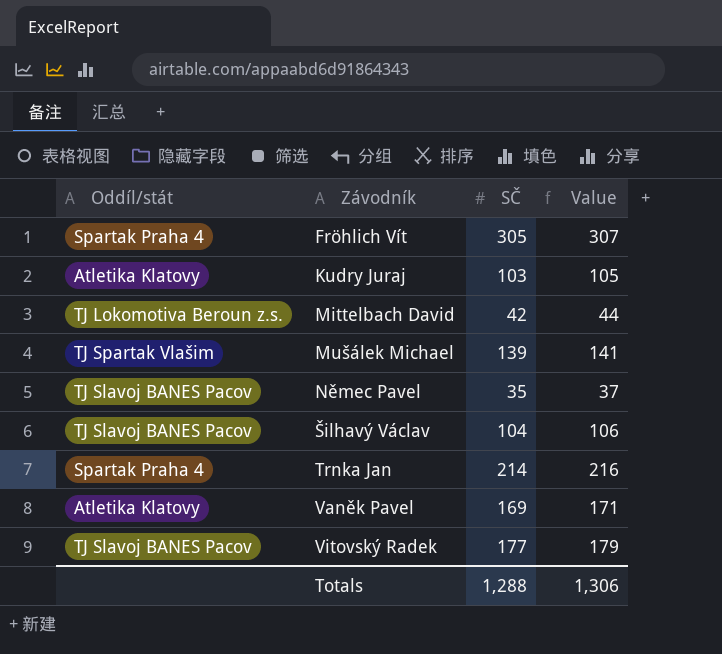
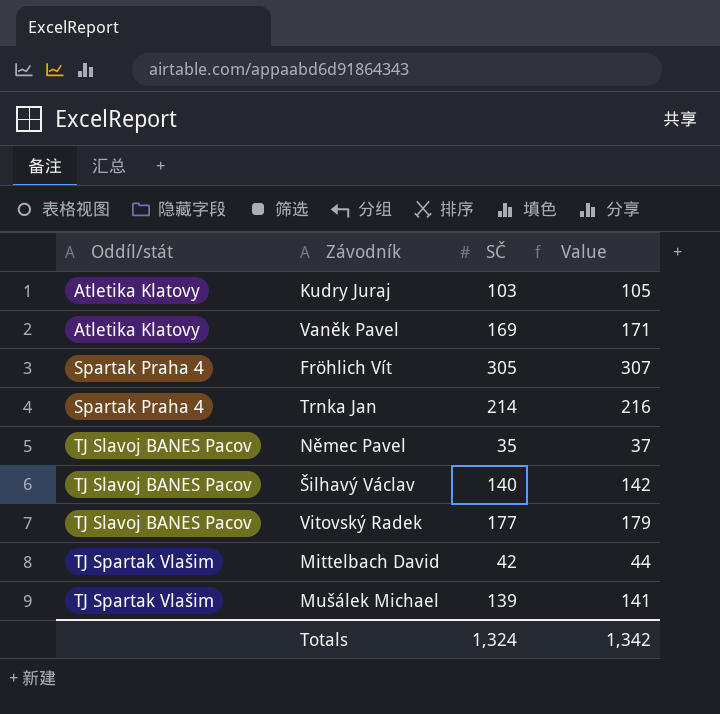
row order: Závodník ascending -> Oddíl/stát ascending
Šilhavý Václav | SČ: 104 -> 140
Šilhavý Václav | Value: 106 -> 142
Mittelbach David | Oddíl/stát: TJ Lokomotiva Beroun z.s. -> TJ Spartak Vlašim
Totals | SČ: 1,288 -> 1,324
Totals | Value: 1,306 -> 1,342

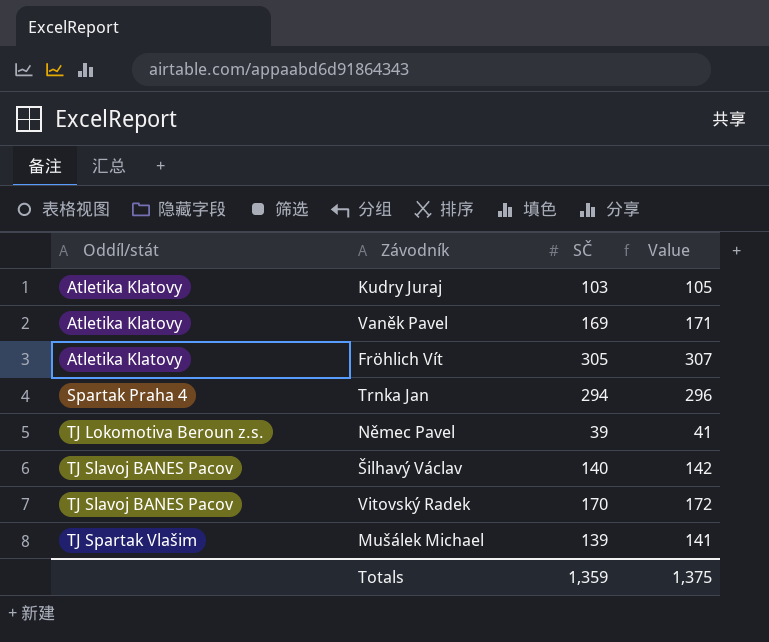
row Mittelbach David: TJ Spartak Vlašim | 42 | 44 -> none
Fröhlich Vít | Oddíl/stát: Spartak Praha 4 -> Atletika Klatovy
Trnka Jan | SČ: 214 -> 294
Trnka Jan | Value: 216 -> 296
Němec Pavel | Oddíl/stát: TJ Slavoj BANES Pacov -> TJ Lokomotiva Beroun z.s.
Němec Pavel | SČ: 35 -> 39
Němec Pavel | Value: 37 -> 41
Vitovský Radek | SČ: 177 -> 170
Vitovský Radek | Value: 179 -> 172
Totals | SČ: 1,324 -> 1,359
Totals | Value: 1,342 -> 1,375

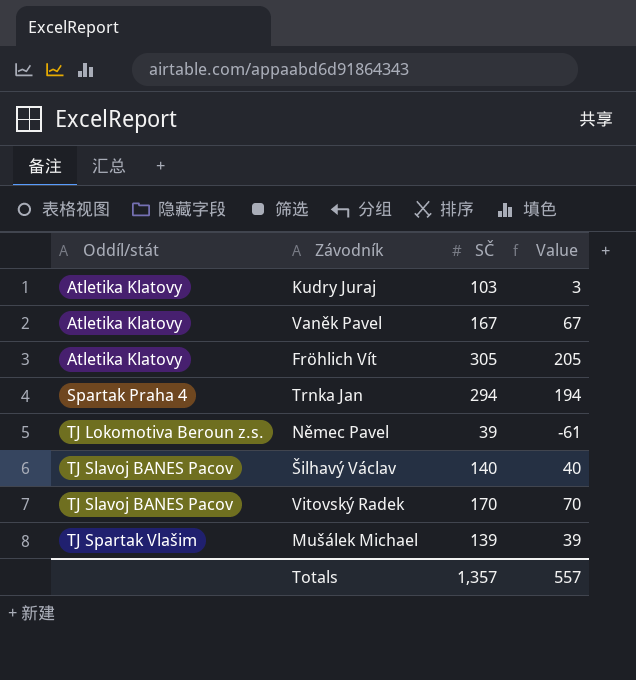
column Value | formula: [SČ] + 2 -> [SČ] - 100
Vaněk Pavel | SČ: 169 -> 167
Totals | SČ: 1,359 -> 1,357
Totals | Value: 1,375 -> 557

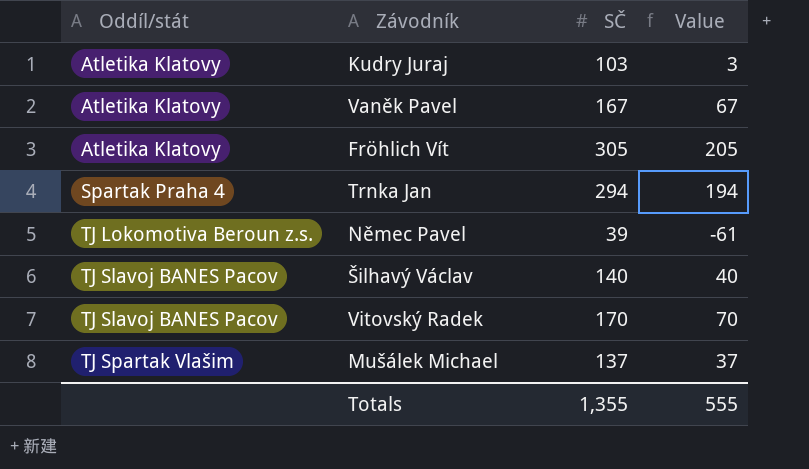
Mušálek Michael | SČ: 139 -> 137
Mušálek Michael | Value: 39 -> 37
Totals | SČ: 1,357 -> 1,355
Totals | Value: 557 -> 555

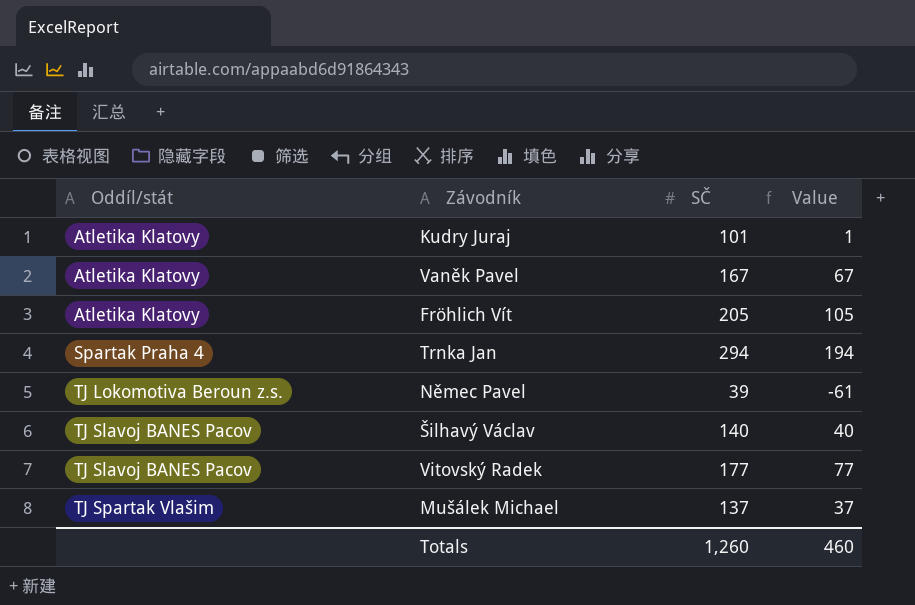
Kudry Juraj | SČ: 103 -> 101
Kudry Juraj | Value: 3 -> 1
Fröhlich Vít | SČ: 305 -> 205
Fröhlich Vít | Value: 205 -> 105
Vitovský Radek | SČ: 170 -> 177
Vitovský Radek | Value: 70 -> 77
Totals | SČ: 1,355 -> 1,260
Totals | Value: 555 -> 460

